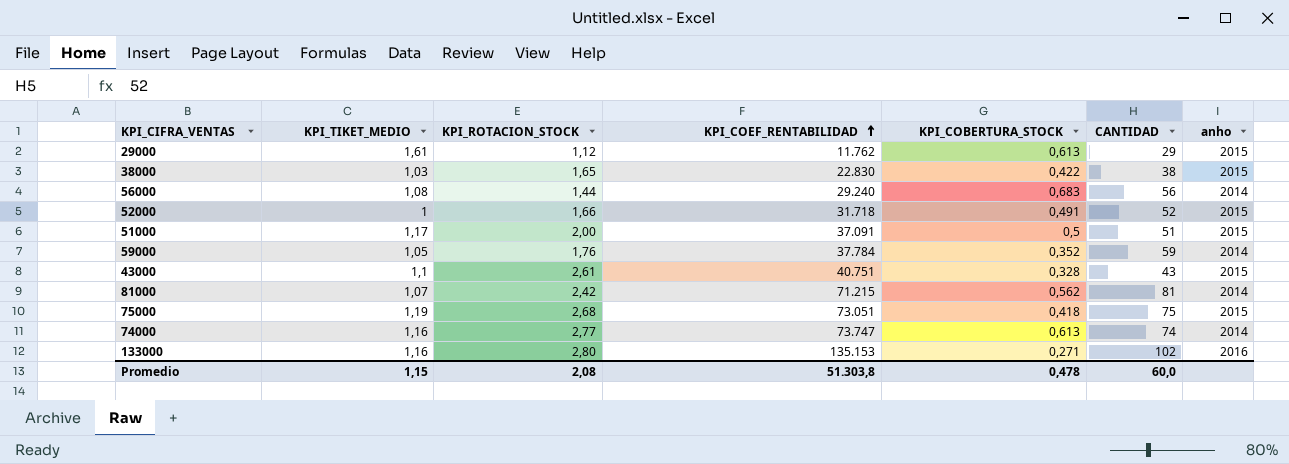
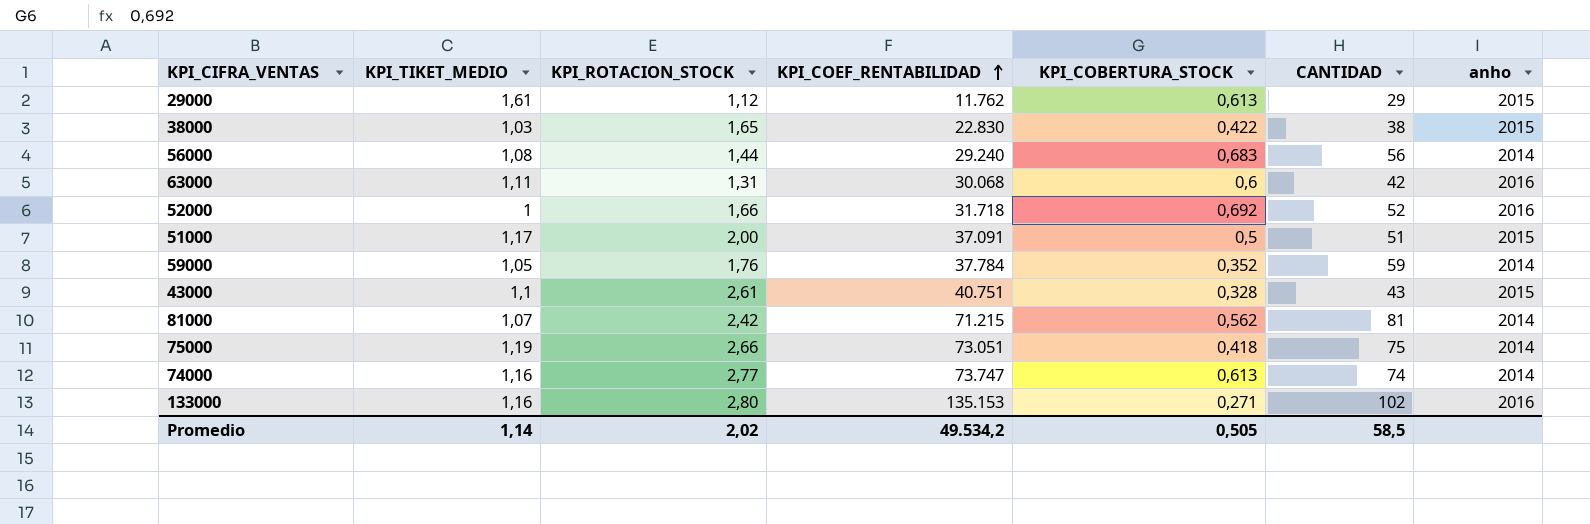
row 63000: none -> 1,11 | 1,31 | 30.068 | 0,6 | 42 | 2016
52000 | KPI_COBERTURA_STOCK: 0,491 -> 0,692
52000 | anho: 2015 -> 2016
75000 | KPI_ROTACION_STOCK: 2,68 -> 2,66
75000 | anho: 2015 -> 2014
Promedio | KPI_TIKET_MEDIO: 1,15 -> 1,14
Promedio | KPI_ROTACION_STOCK: 2,08 -> 2,02
Promedio | KPI_COEF_RENTABILIDAD: 51.303,8 -> 49.534,2
Promedio | KPI_COBERTURA_STOCK: 0,478 -> 0,505
Promedio | CANTIDAD: 60,0 -> 58,5

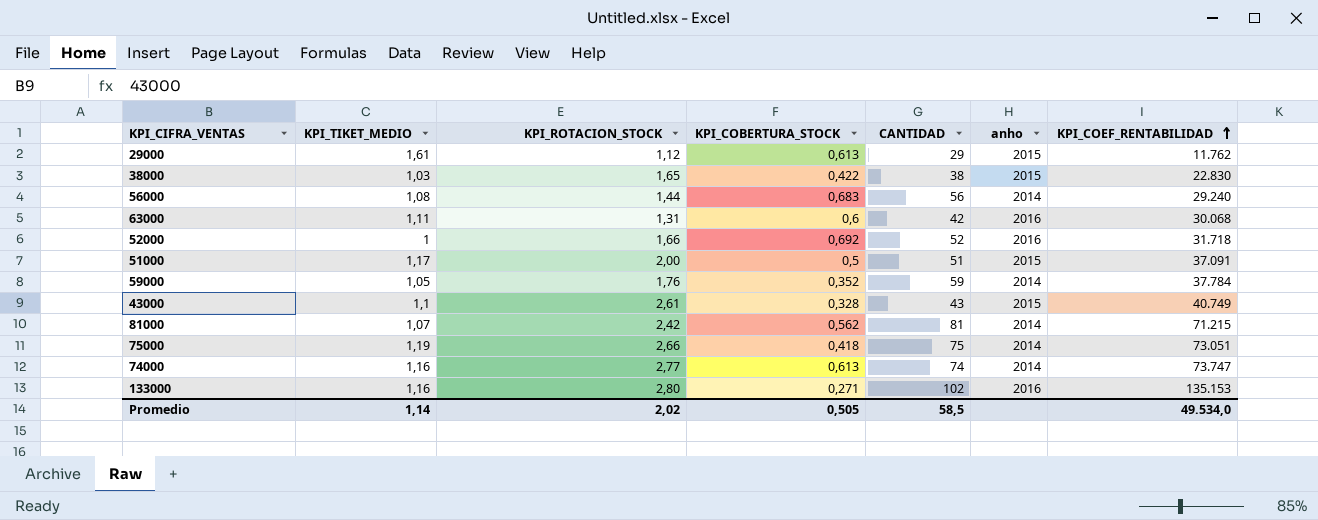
column KPI_COEF_RENTABILIDAD | position: 4 -> 7
43000 | KPI_COEF_RENTABILIDAD: 40.751 -> 40.749
Promedio | KPI_COEF_RENTABILIDAD: 49.534,2 -> 49.534,0

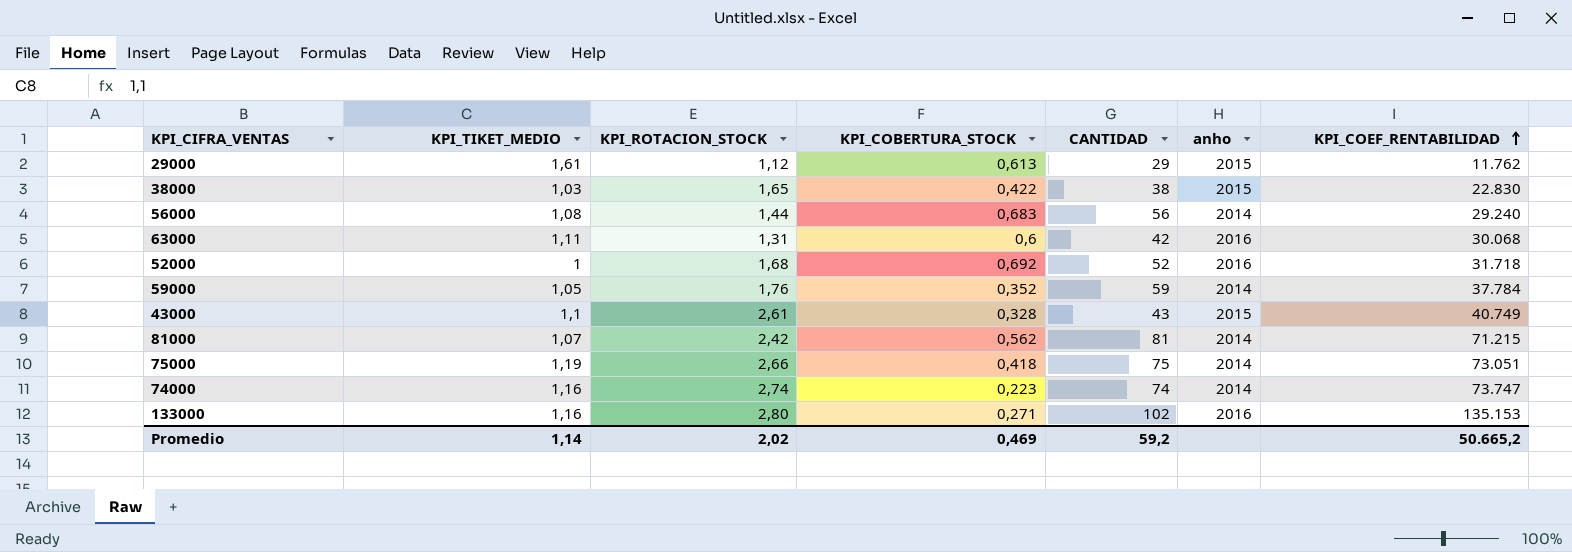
row 51000: 1,17 | 2,00 | 0,5 | 51 | 2015 | 37.091 -> none
52000 | KPI_ROTACION_STOCK: 1,66 -> 1,68
74000 | KPI_ROTACION_STOCK: 2,77 -> 2,74
74000 | KPI_COBERTURA_STOCK: 0,613 -> 0,223
Promedio | KPI_COBERTURA_STOCK: 0,505 -> 0,469
Promedio | CANTIDAD: 58,5 -> 59,2
Promedio | KPI_COEF_RENTABILIDAD: 49.534,0 -> 50.665,2

